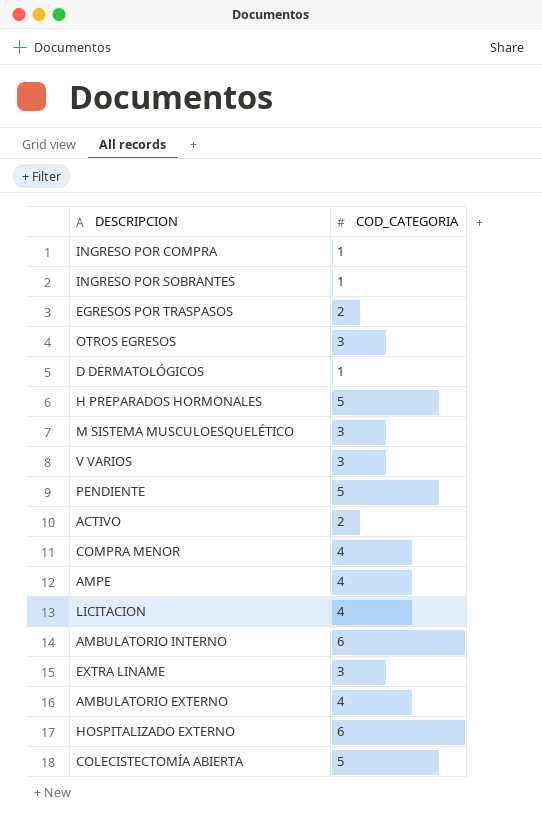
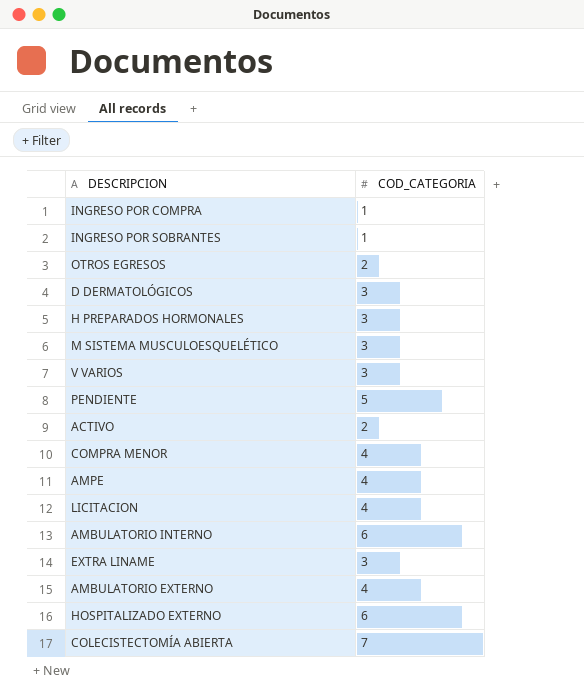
row EGRESOS POR TRASPASOS: 2 -> none
OTROS EGRESOS | COD_CATEGORIA: 3 -> 2
D DERMATOLÓGICOS | COD_CATEGORIA: 1 -> 3
H PREPARADOS HORMONALES | COD_CATEGORIA: 5 -> 3
COLECISTECTOMÍA ABIERTA | COD_CATEGORIA: 5 -> 7

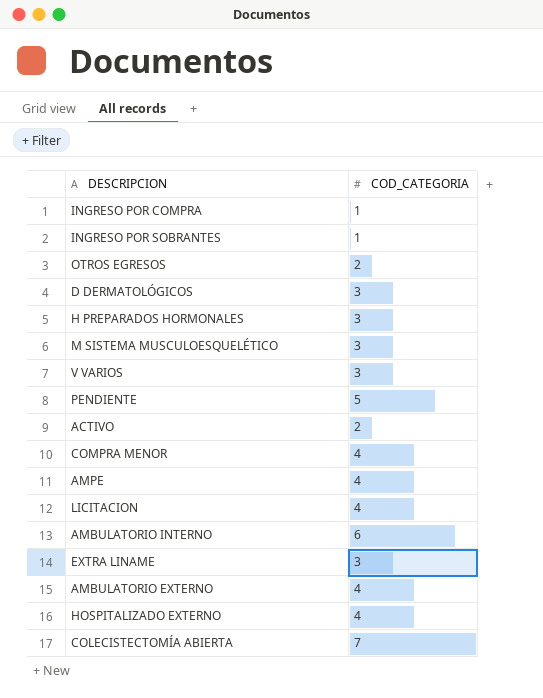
HOSPITALIZADO EXTERNO | COD_CATEGORIA: 6 -> 4

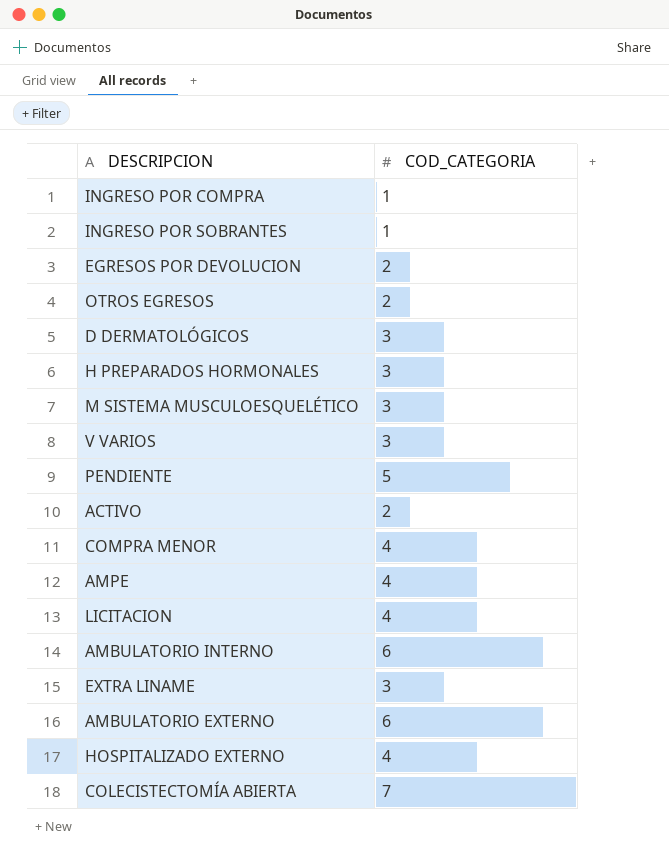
row EGRESOS POR DEVOLUCION: none -> 2
AMBULATORIO EXTERNO | COD_CATEGORIA: 4 -> 6

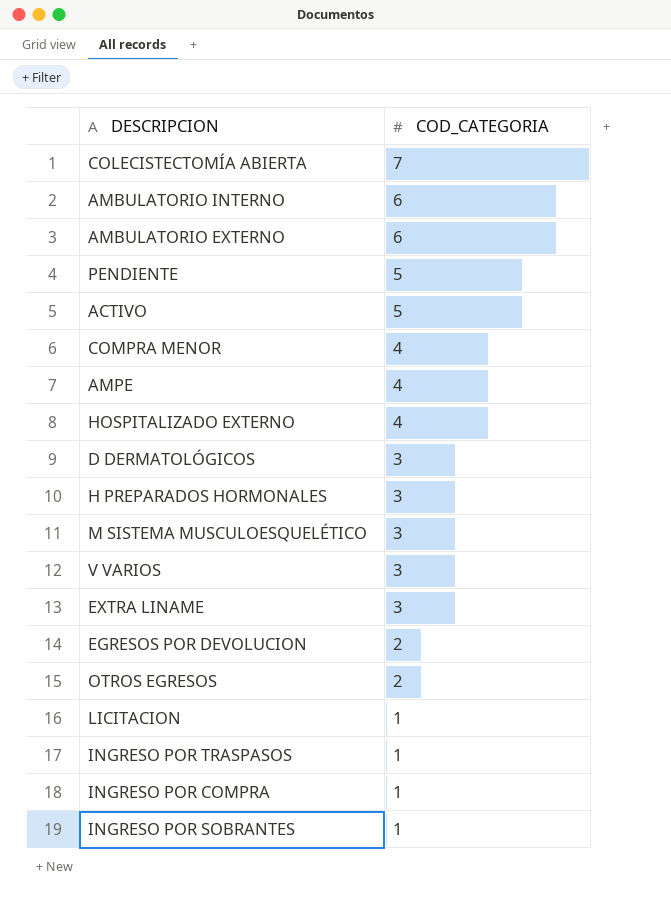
row order: none -> COD_CATEGORIA descending
ACTIVO | COD_CATEGORIA: 2 -> 5
LICITACION | COD_CATEGORIA: 4 -> 1
row INGRESO POR TRASPASOS: none -> 1

